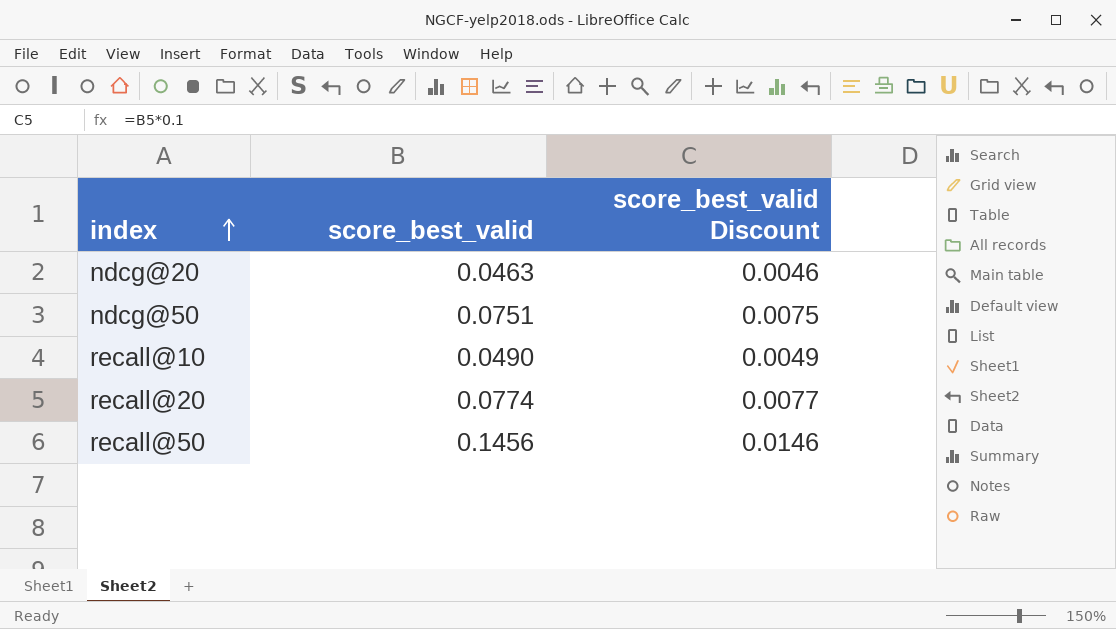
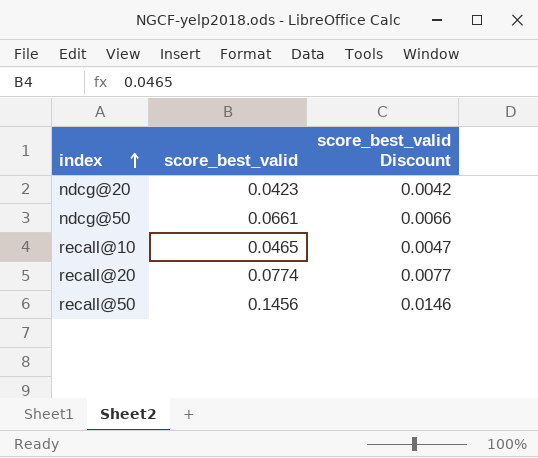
ndcg@20 | score_best_valid: 0.0463 -> 0.0423
ndcg@20 | score_best_valid Discount: 0.0046 -> 0.0042
ndcg@50 | score_best_valid: 0.0751 -> 0.0661
ndcg@50 | score_best_valid Discount: 0.0075 -> 0.0066
recall@10 | score_best_valid: 0.0490 -> 0.0465
recall@10 | score_best_valid Discount: 0.0049 -> 0.0047

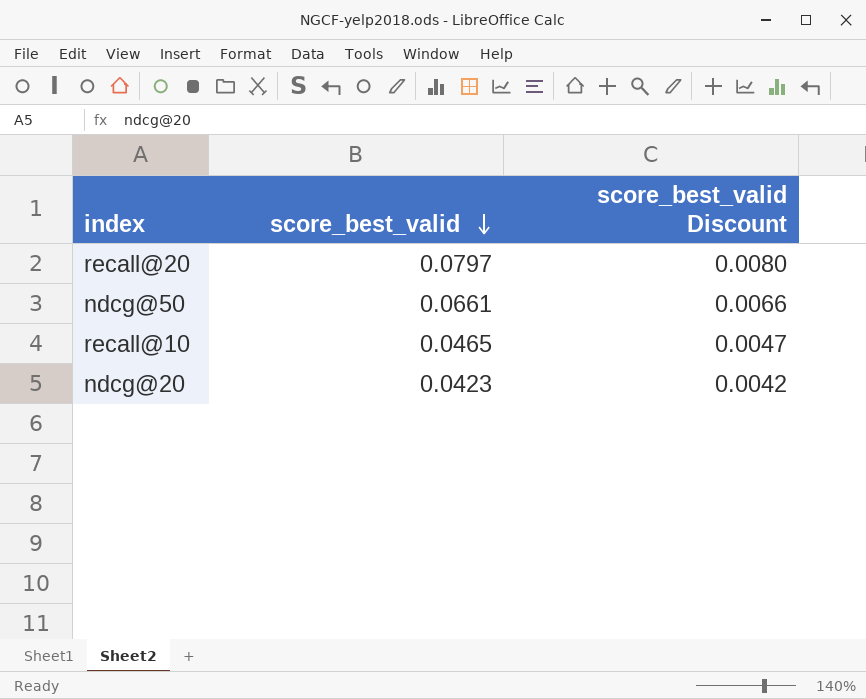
row order: index ascending -> score_best_valid descending
row recall@50: 0.1456 | 0.0146 -> none
recall@20 | score_best_valid: 0.0774 -> 0.0797
recall@20 | score_best_valid Discount: 0.0077 -> 0.0080

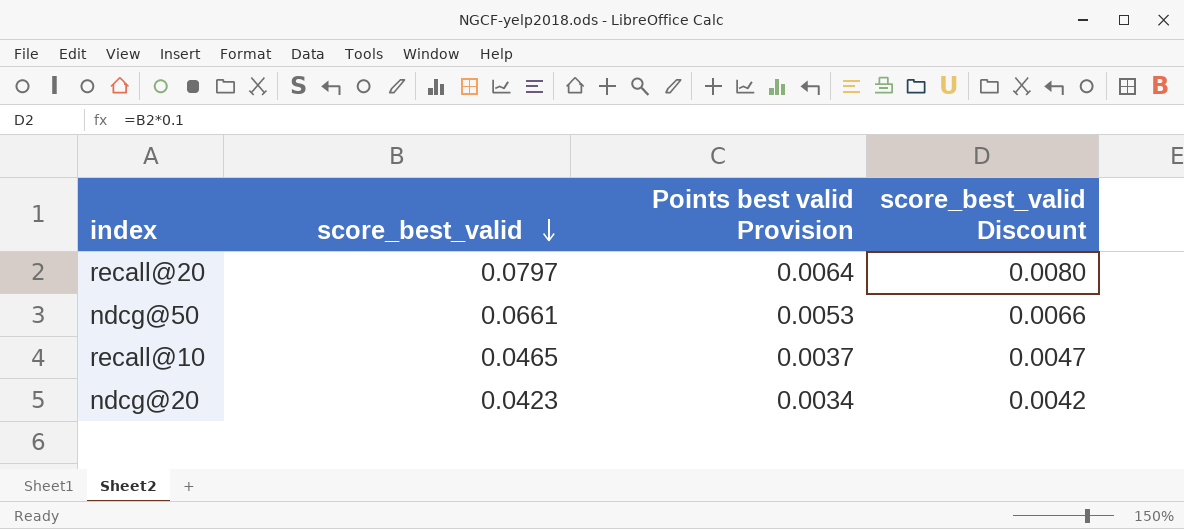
column Points best valid Provision | formula: none -> [score_best_valid] * 0.08

